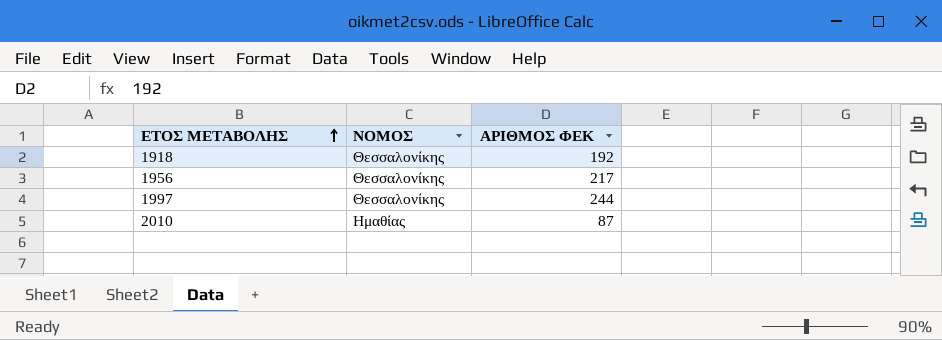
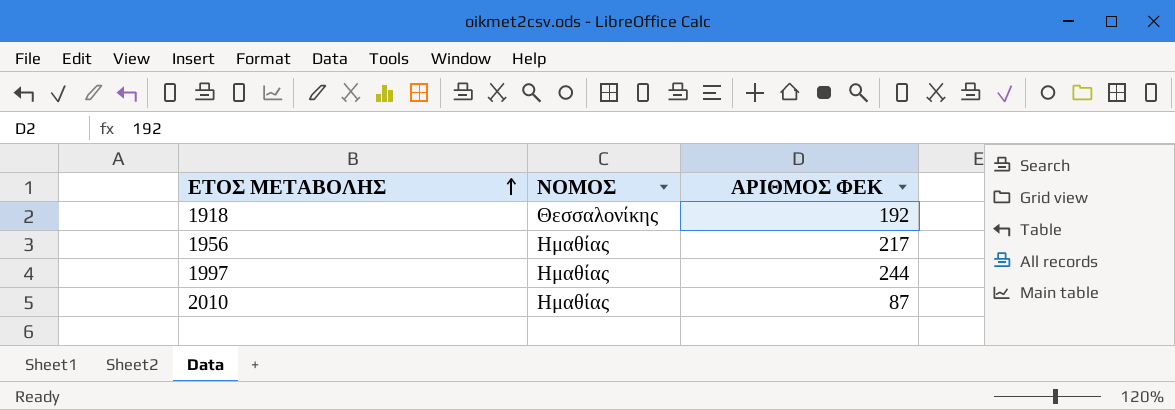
1956 | ΝΟΜΟΣ: Θεσσαλονίκης -> Ημαθίας
1997 | ΝΟΜΟΣ: Θεσσαλονίκης -> Ημαθίας

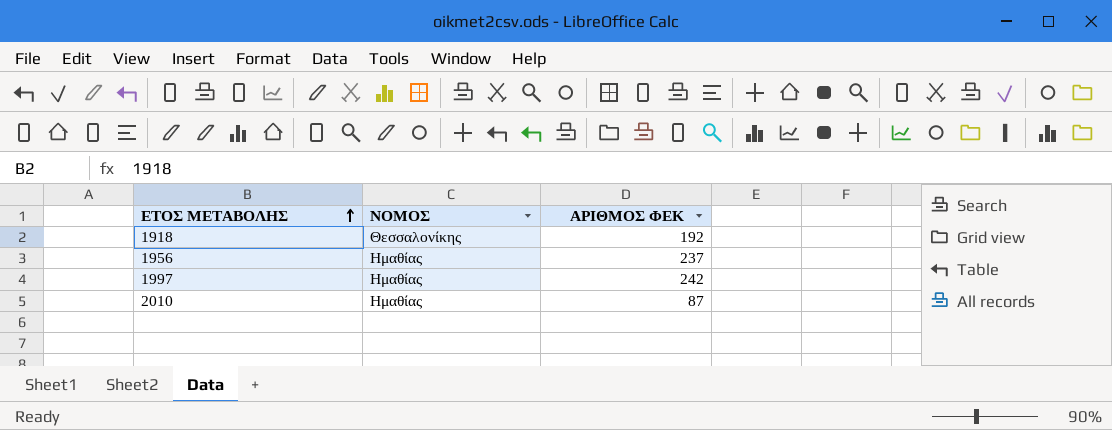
1956 | ΑΡΙΘΜΟΣ ΦΕΚ: 217 -> 237
1997 | ΑΡΙΘΜΟΣ ΦΕΚ: 244 -> 242

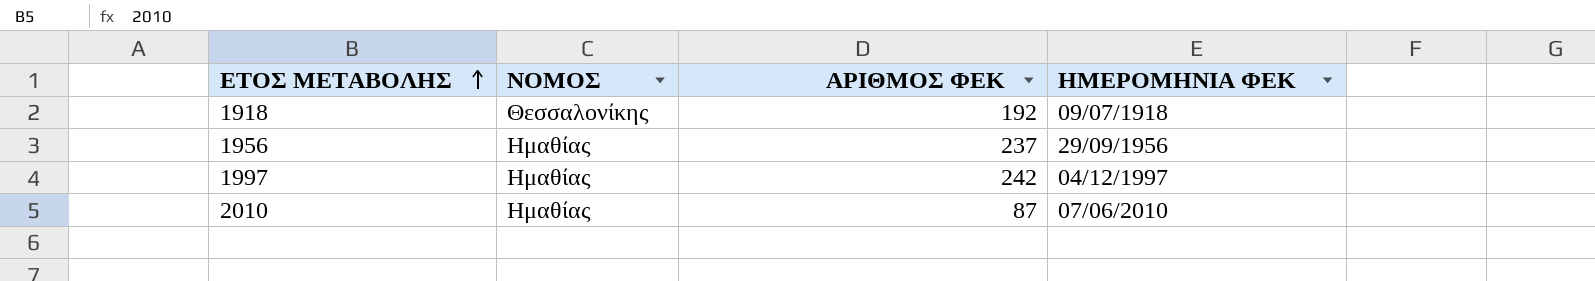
column ΗΜΕΡΟΜΗΝΙΑ ΦΕΚ | position: none -> 4

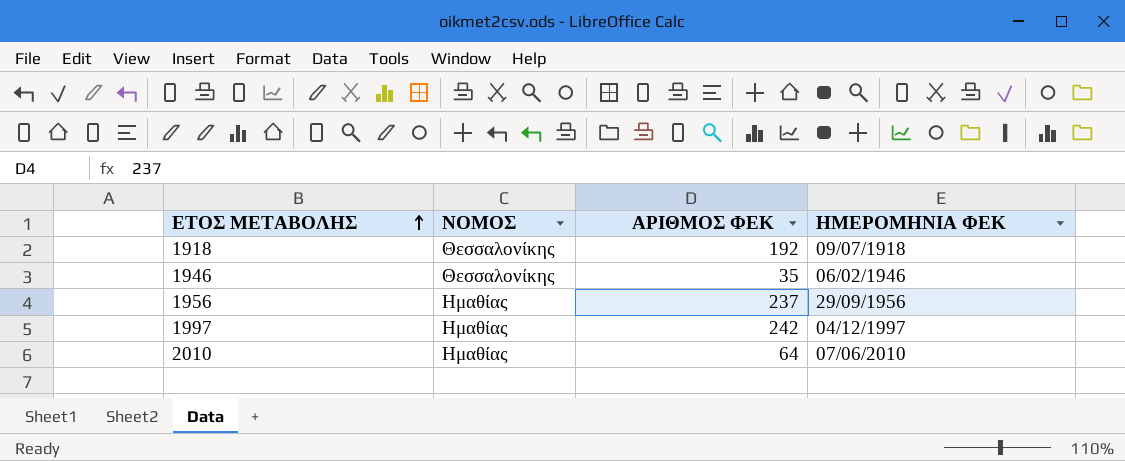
row 1946: none -> Θεσσαλονίκης | 35 | 06/02/1946
2010 | ΑΡΙΘΜΟΣ ΦΕΚ: 87 -> 64

